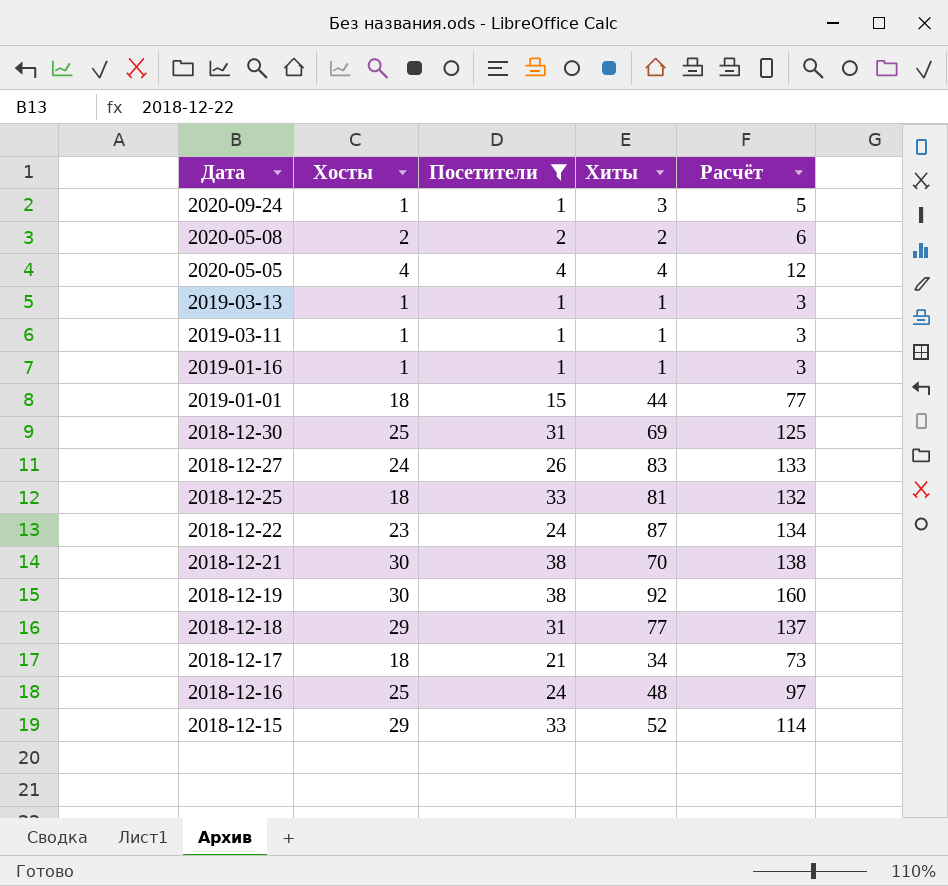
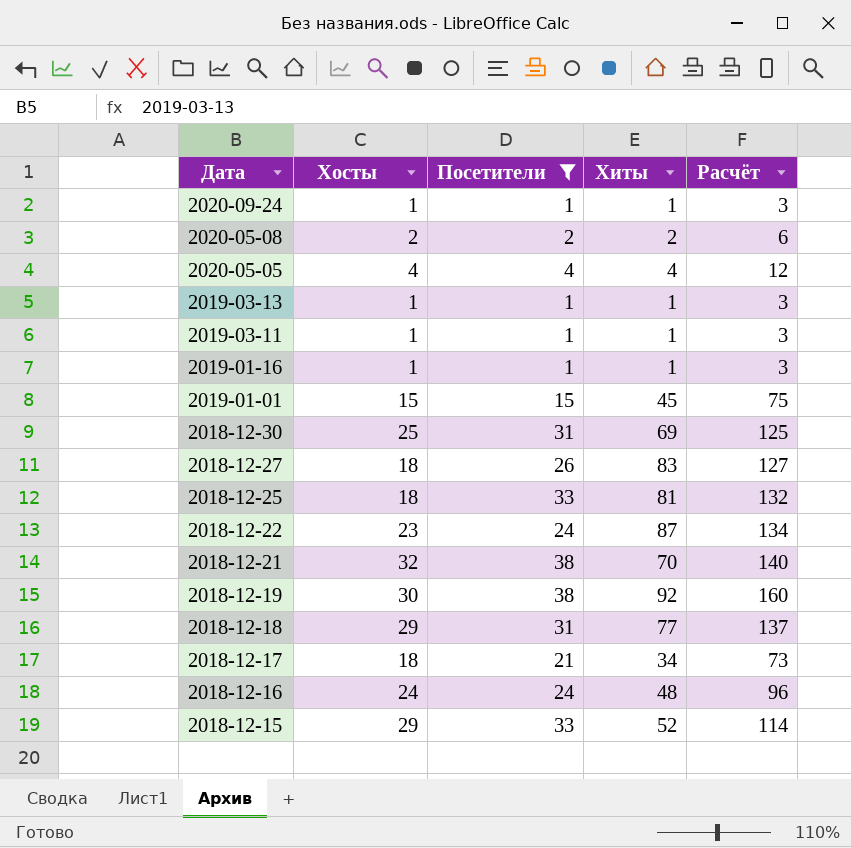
2020-09-24 | Хиты: 3 -> 1
2020-09-24 | Расчёт: 5 -> 3
2019-01-01 | Хосты: 18 -> 15
2019-01-01 | Хиты: 44 -> 45
2019-01-01 | Расчёт: 77 -> 75
2018-12-27 | Хосты: 24 -> 18
2018-12-27 | Расчёт: 133 -> 127
2018-12-21 | Хосты: 30 -> 32
2018-12-21 | Расчёт: 138 -> 140
2018-12-16 | Хосты: 25 -> 24
2018-12-16 | Расчёт: 97 -> 96

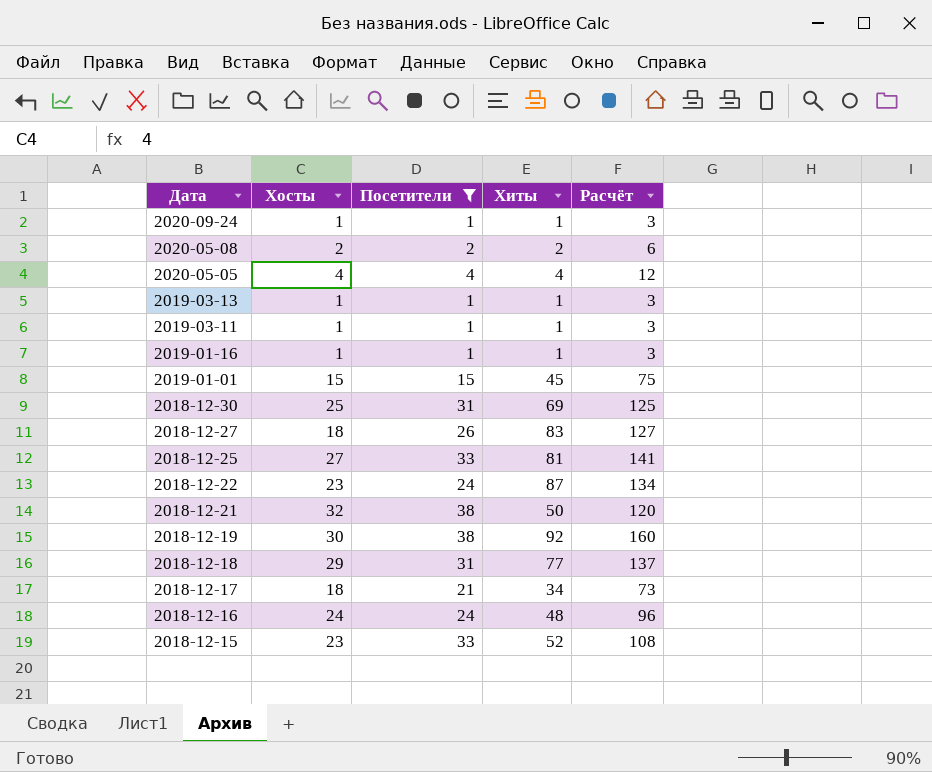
2018-12-25 | Хосты: 18 -> 27
2018-12-25 | Расчёт: 132 -> 141
2018-12-21 | Хиты: 70 -> 50
2018-12-21 | Расчёт: 140 -> 120
2018-12-15 | Хосты: 29 -> 23
2018-12-15 | Расчёт: 114 -> 108

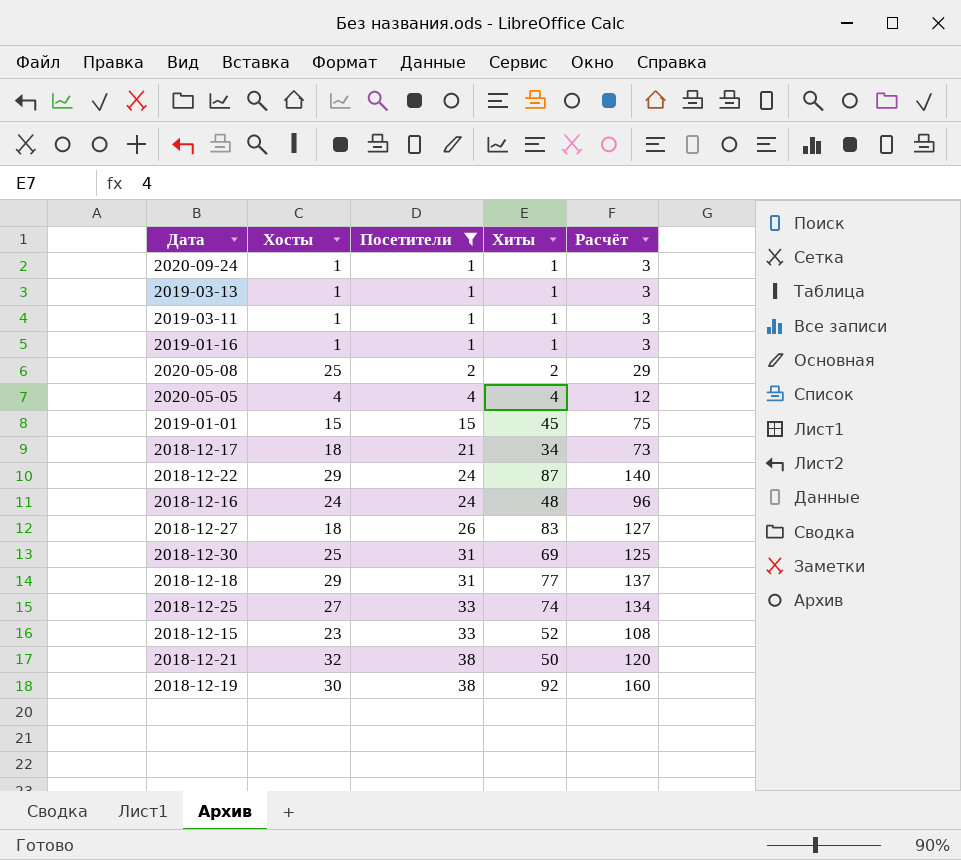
row order: Дата descending -> Посетители ascending
2020-05-08 | Хосты: 2 -> 25
2020-05-08 | Расчёт: 6 -> 29
2018-12-22 | Хосты: 23 -> 29
2018-12-22 | Расчёт: 134 -> 140
2018-12-25 | Хиты: 81 -> 74
2018-12-25 | Расчёт: 141 -> 134

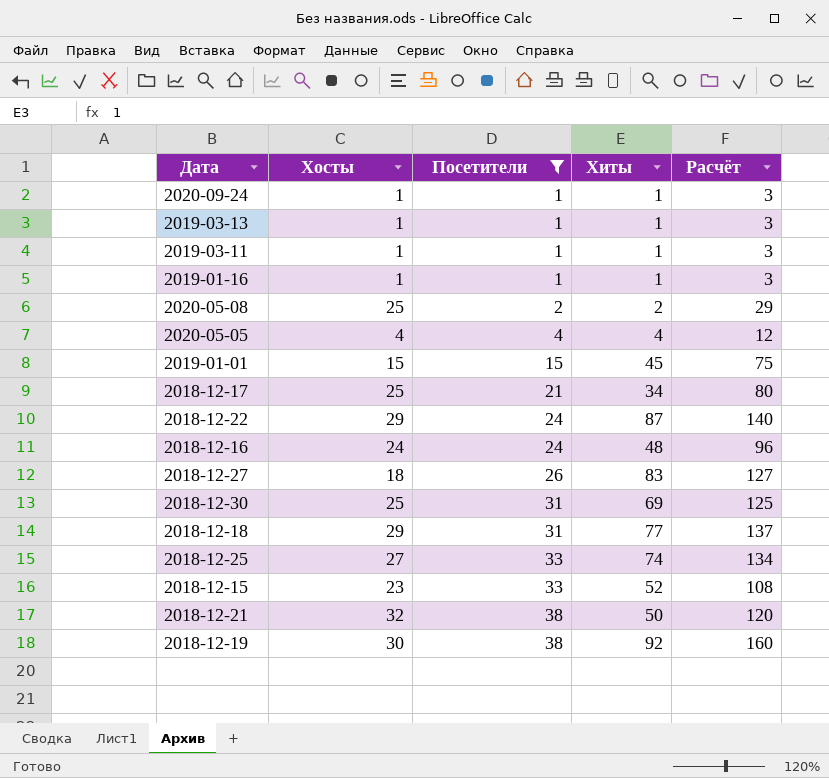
2018-12-17 | Хосты: 18 -> 25
2018-12-17 | Расчёт: 73 -> 80

